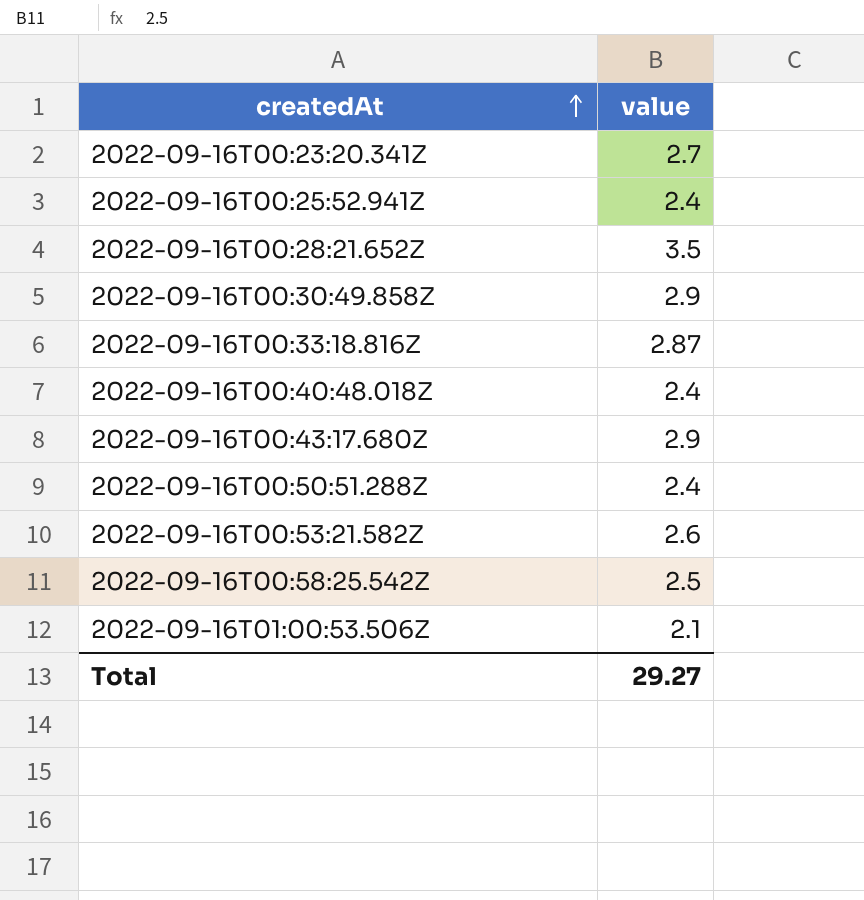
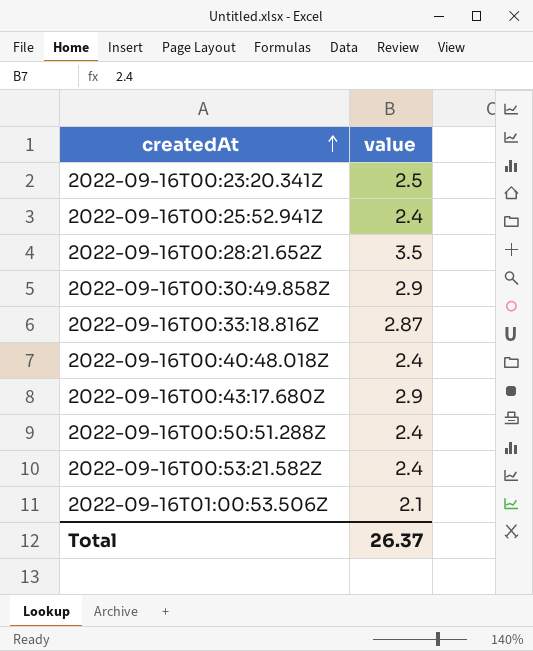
row 2022-09-16T00:58:25.542Z: 2.5 -> none
2022-09-16T00:23:20.341Z | value: 2.7 -> 2.5
2022-09-16T00:53:21.582Z | value: 2.6 -> 2.4
Total | value: 29.27 -> 26.37

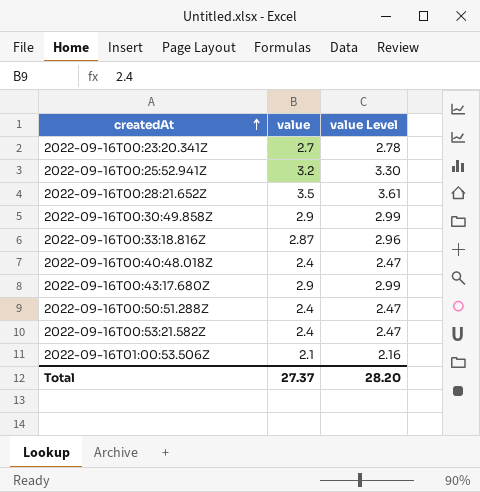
column value Level | formula: none -> [value] * 1.03
2022-09-16T00:23:20.341Z | value: 2.5 -> 2.7
2022-09-16T00:25:52.941Z | value: 2.4 -> 3.2
Total | value: 26.37 -> 27.37

